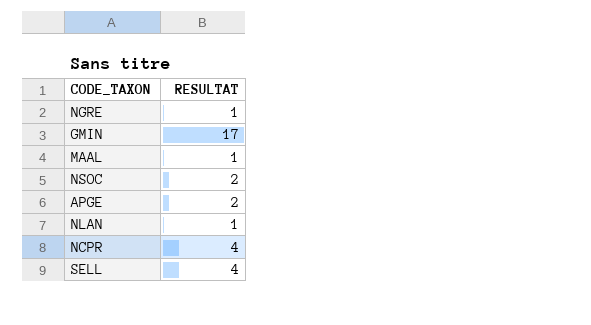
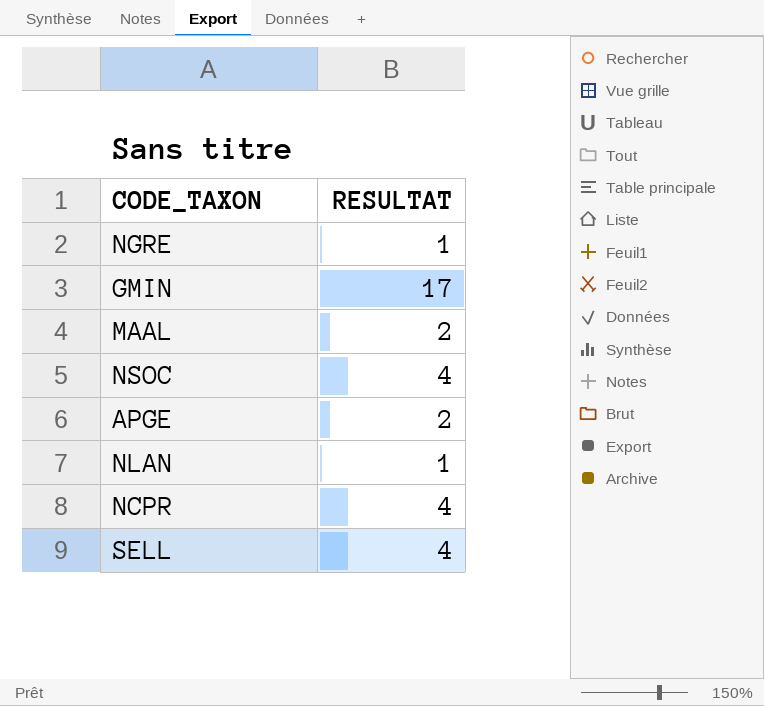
MAAL | RESULTAT: 1 -> 2
NSOC | RESULTAT: 2 -> 4

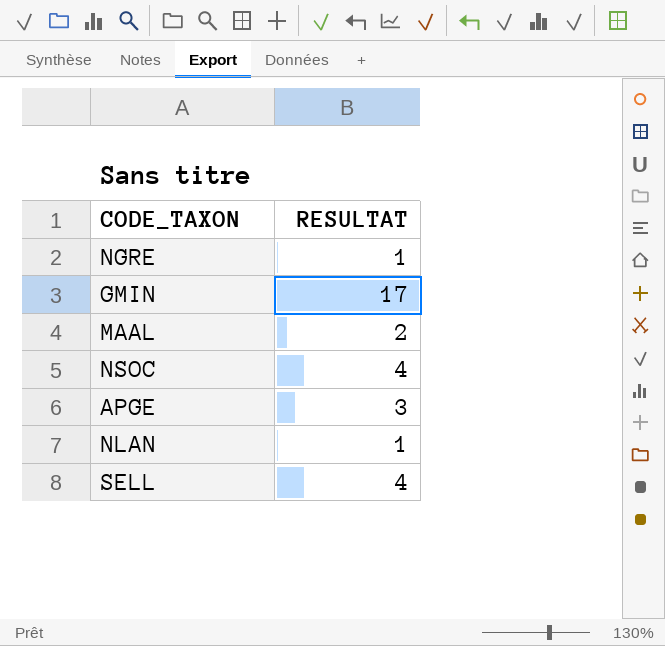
row NCPR: 4 -> none
APGE | RESULTAT: 2 -> 3

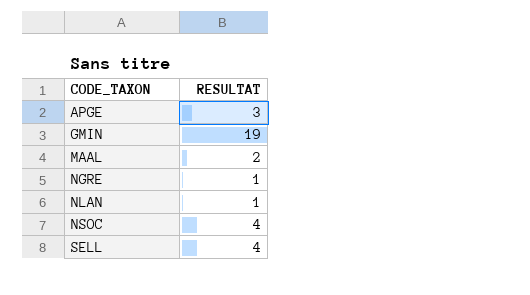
row order: none -> CODE_TAXON ascending
GMIN | RESULTAT: 17 -> 19

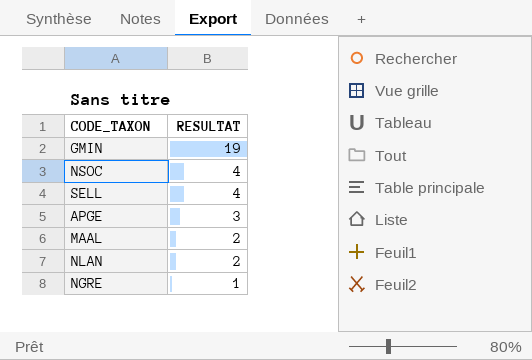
row order: CODE_TAXON ascending -> RESULTAT descending
NLAN | RESULTAT: 1 -> 2

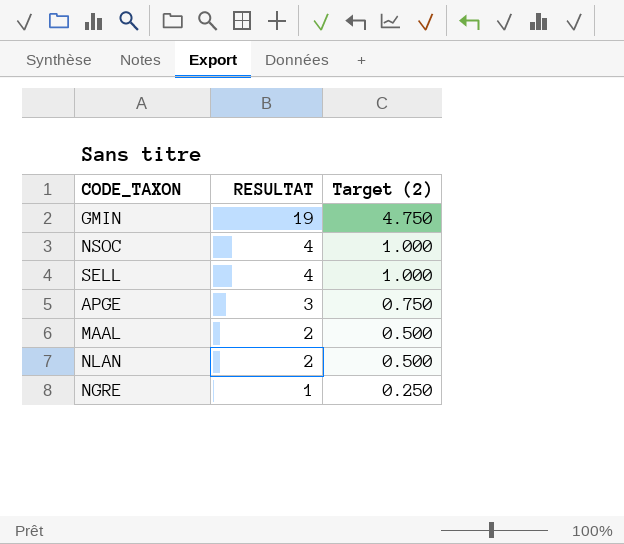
column Target (2) | formula: none -> [RESULTAT] * 0.25

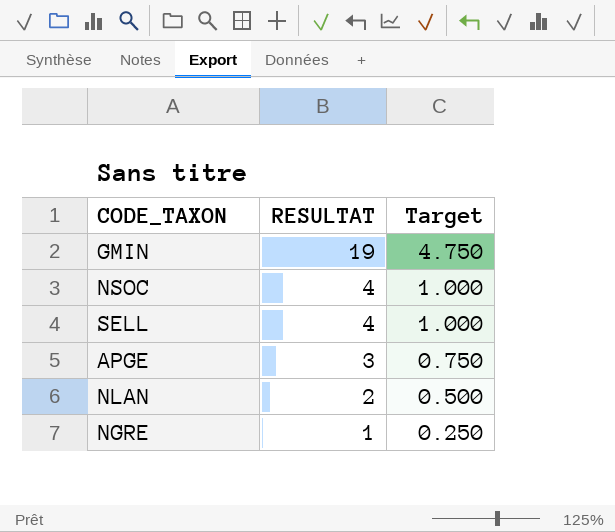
column name: Target (2) -> Target
row MAAL: 2 | 0.500 -> none

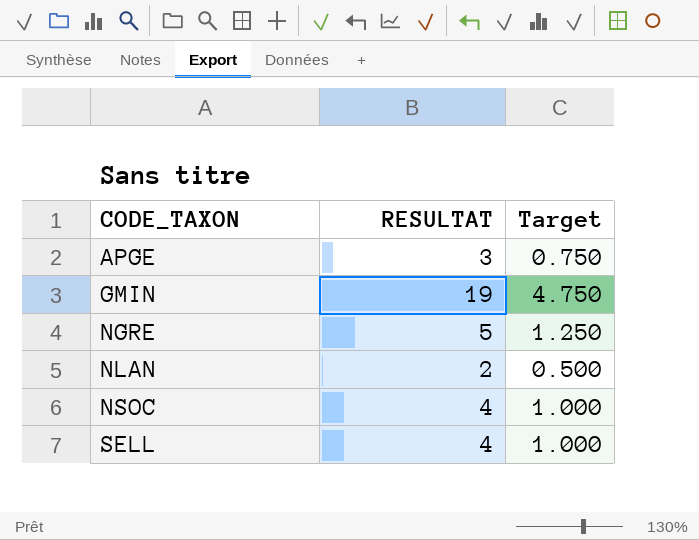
row order: RESULTAT descending -> CODE_TAXON ascending
NGRE | RESULTAT: 1 -> 5
NGRE | Target: 0.250 -> 1.250

